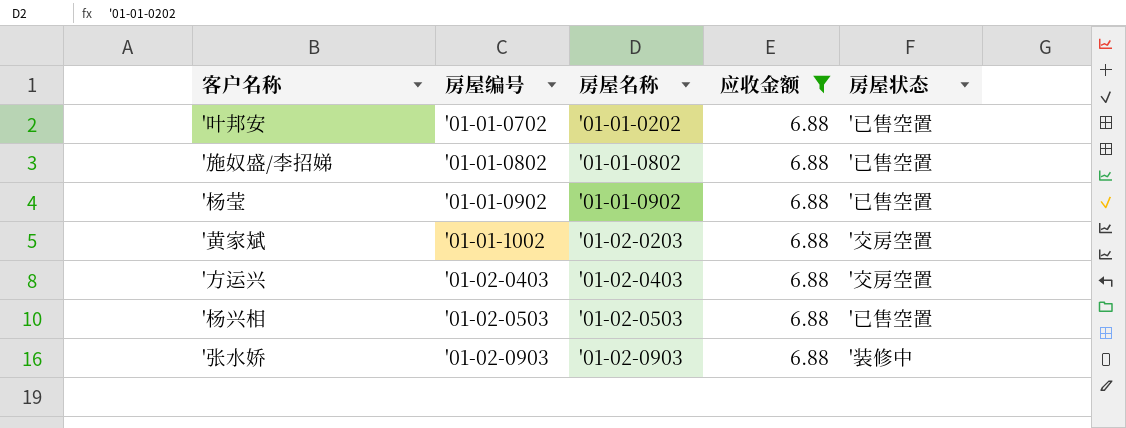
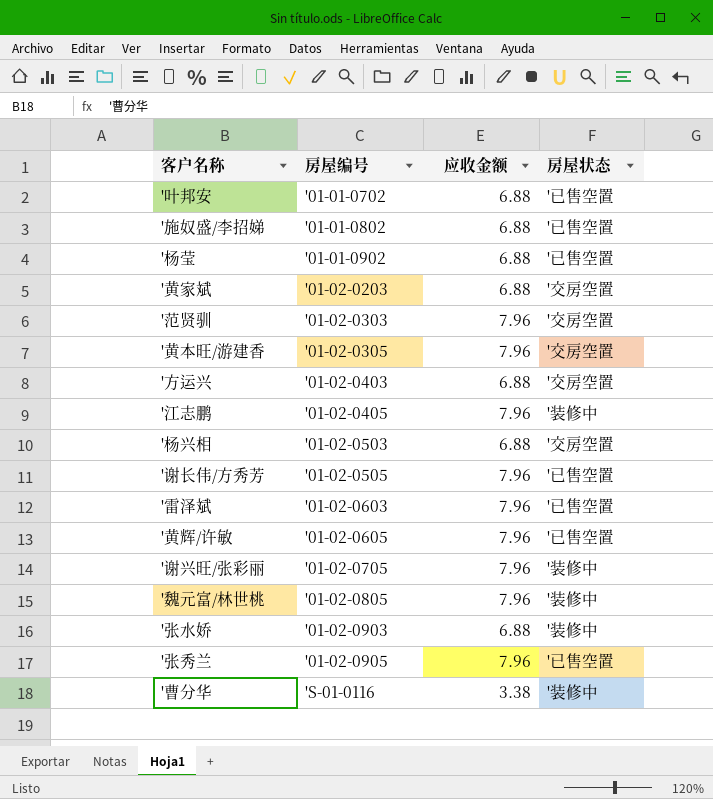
filter: 应收金额 = 6.88 -> none
column 房屋名称 | position: 3 -> none
'黄家斌 | 房屋编号: '01-01-1002 -> '01-02-0203
'杨兴相 | 房屋状态: '已售空置 -> '交房空置

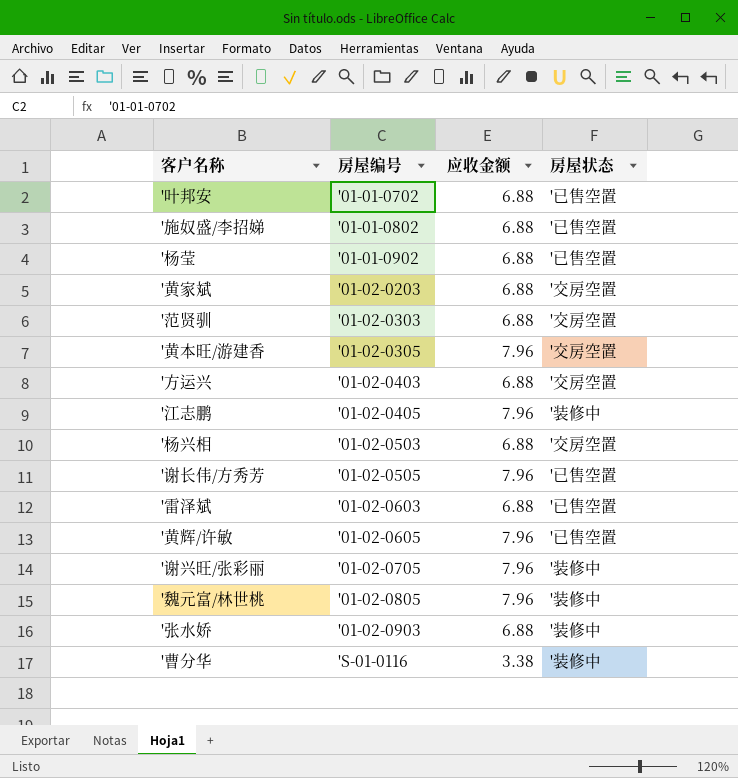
row '张秀兰: '01-02-0905 | 7.96 | '已售空置 -> none
'范贤驯 | 应收金额: 7.96 -> 6.88
'雷泽斌 | 应收金额: 7.96 -> 6.88

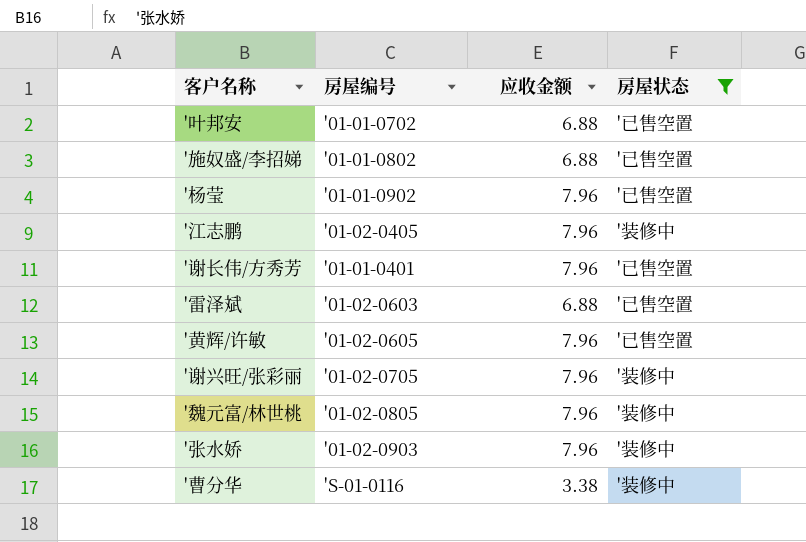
filter: none -> 房屋状态 != '交房空置
'杨莹 | 应收金额: 6.88 -> 7.96
'谢长伟/方秀芳 | 房屋编号: '01-02-0505 -> '01-01-0401
'张水娇 | 应收金额: 6.88 -> 7.96

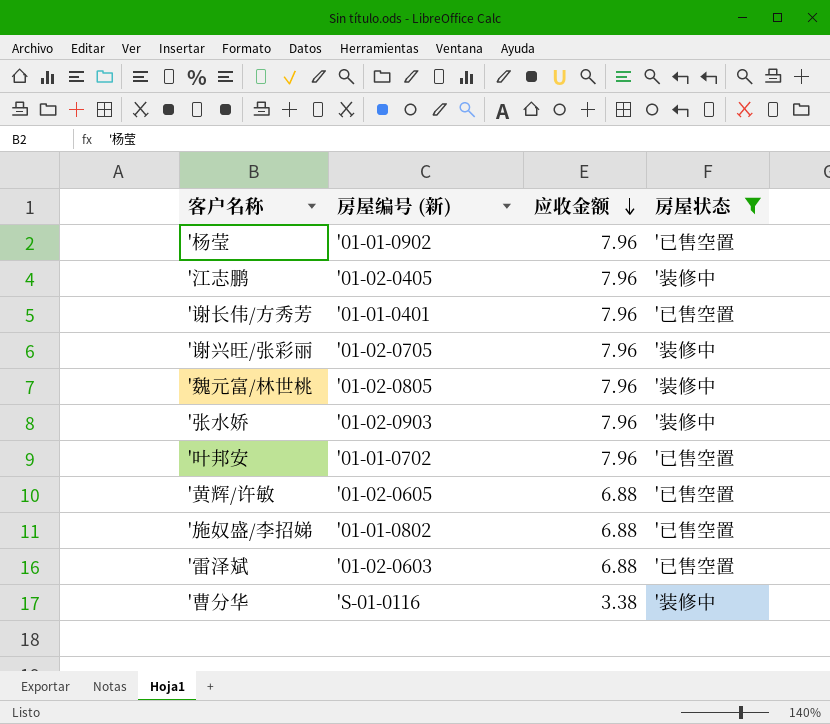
row order: none -> 应收金额 descending
column name: 房屋编号 -> 房屋编号 (新)
'叶邦安 | 应收金额: 6.88 -> 7.96
'黄辉/许敏 | 应收金额: 7.96 -> 6.88

